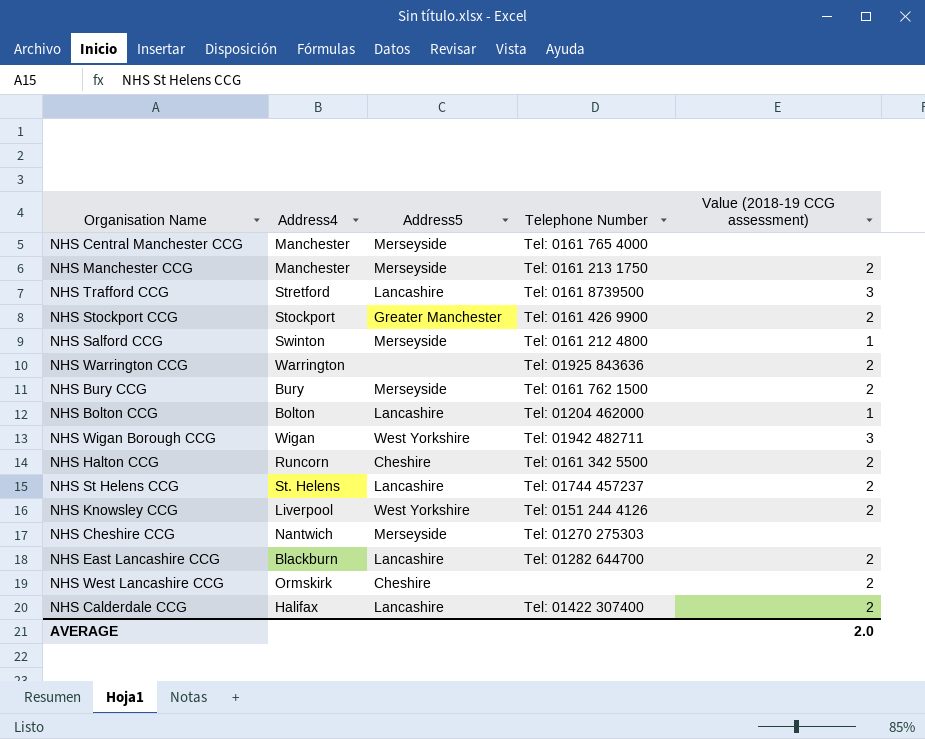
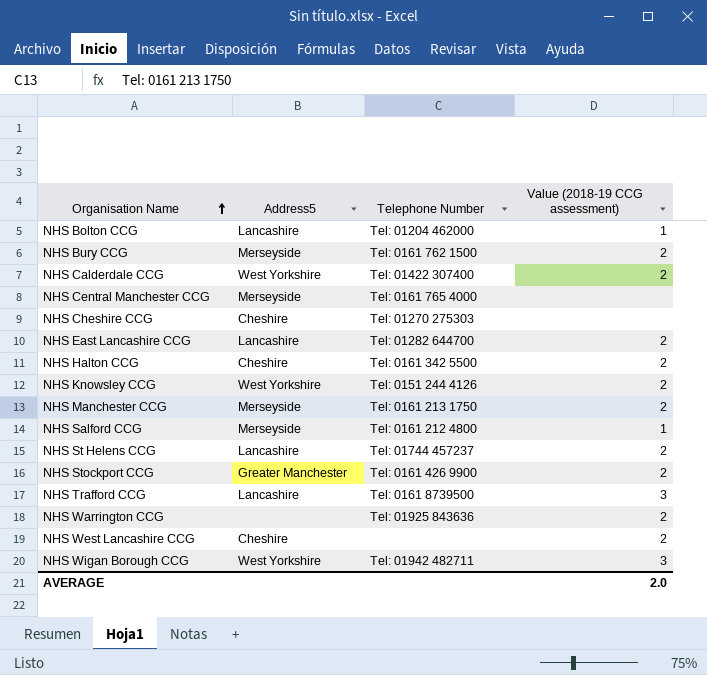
row order: none -> Organisation Name ascending
column Address4 | position: 2 -> none
NHS Calderdale CCG | Address5: Lancashire -> West Yorkshire
NHS Cheshire CCG | Address5: Merseyside -> Cheshire

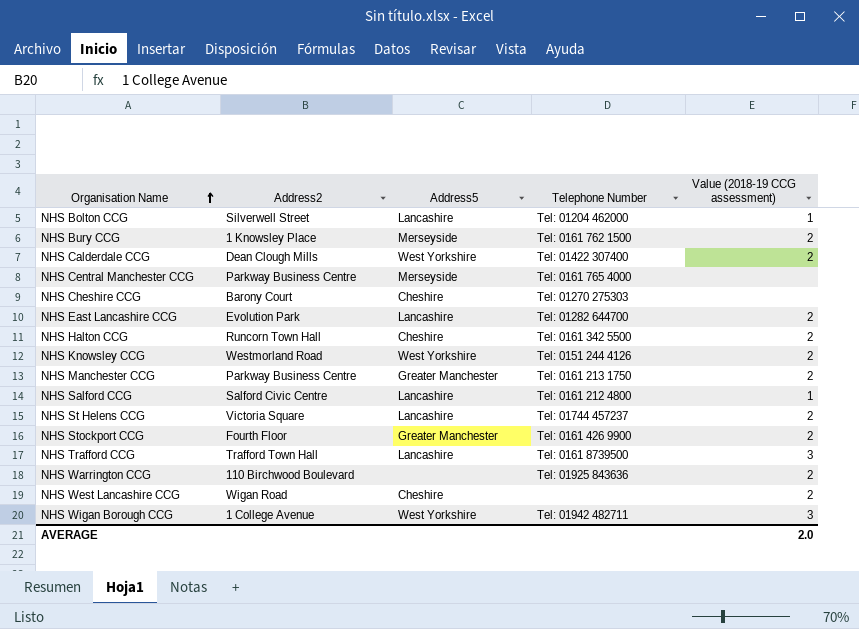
column Address2 | position: none -> 2
NHS Manchester CCG | Address5: Merseyside -> Greater Manchester
NHS Salford CCG | Address5: Merseyside -> Lancashire

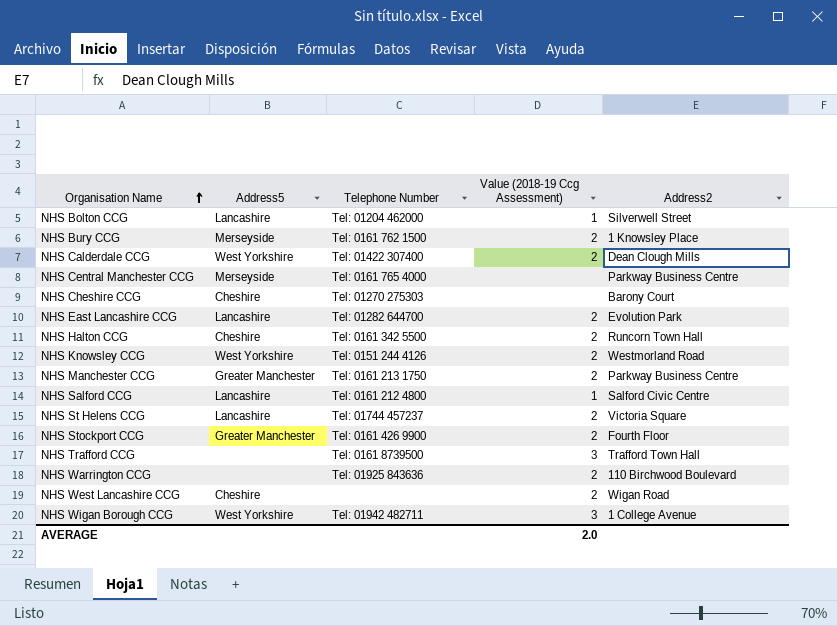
column name: Value (2018-19 CCG assessment) -> Value (2018-19 Ccg Assessment)
column Address2 | position: 2 -> 5
NHS Trafford CCG | Address5: Lancashire -> none

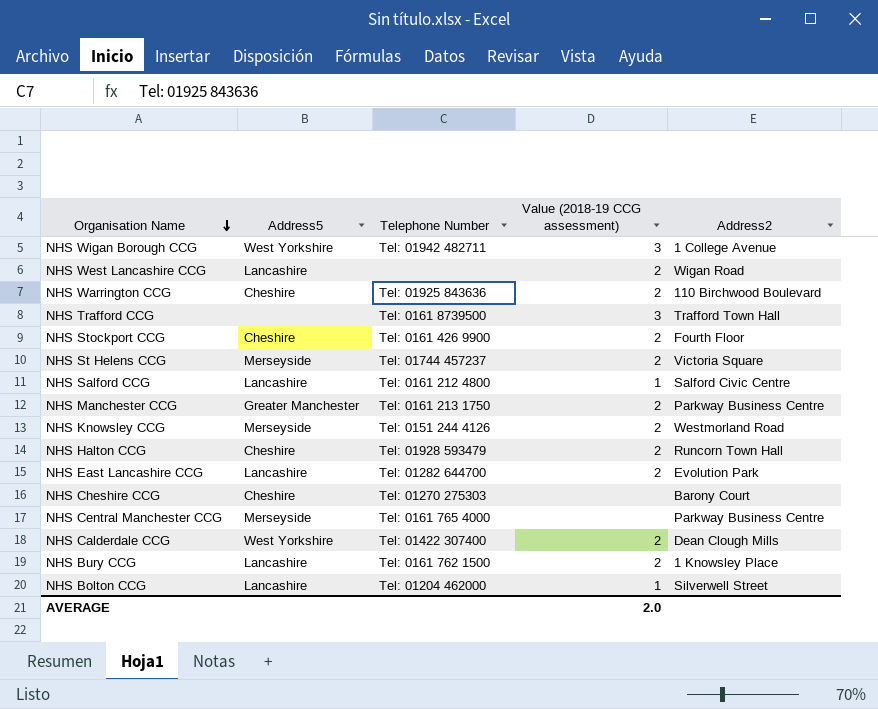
row order: Organisation Name ascending -> Organisation Name descending
column name: Value (2018-19 Ccg Assessment) -> Value (2018-19 CCG assessment)
NHS West Lancashire CCG | Address5: Cheshire -> Lancashire
NHS Warrington CCG | Address5: none -> Cheshire
NHS Stockport CCG | Address5: Greater Manchester -> Cheshire
NHS St Helens CCG | Address5: Lancashire -> Merseyside
NHS Knowsley CCG | Address5: West Yorkshire -> Merseyside
NHS Halton CCG | Telephone Number: Tel: 0161 342 5500 -> Tel: 01928 593479
NHS Bury CCG | Address5: Merseyside -> Lancashire

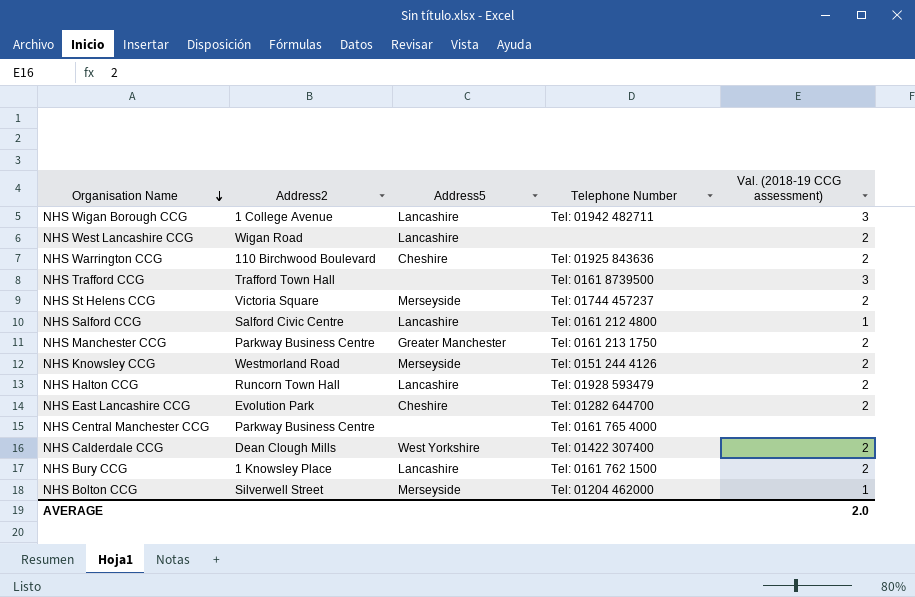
column Address2 | position: 5 -> 2
column name: Value (2018-19 CCG assessment) -> Val. (2018-19 CCG assessment)
row NHS Stockport CCG: Cheshire | Tel: 0161 426 9900 | 2 | Fourth Floor -> none
row NHS Cheshire CCG: Cheshire | Tel: 01270 275303 | none | Barony Court -> none
NHS Wigan Borough CCG | Address5: West Yorkshire -> Lancashire
NHS Halton CCG | Address5: Cheshire -> Lancashire
NHS East Lancashire CCG | Address5: Lancashire -> Cheshire
NHS Central Manchester CCG | Address5: Merseyside -> none
NHS Bolton CCG | Address5: Lancashire -> Merseyside

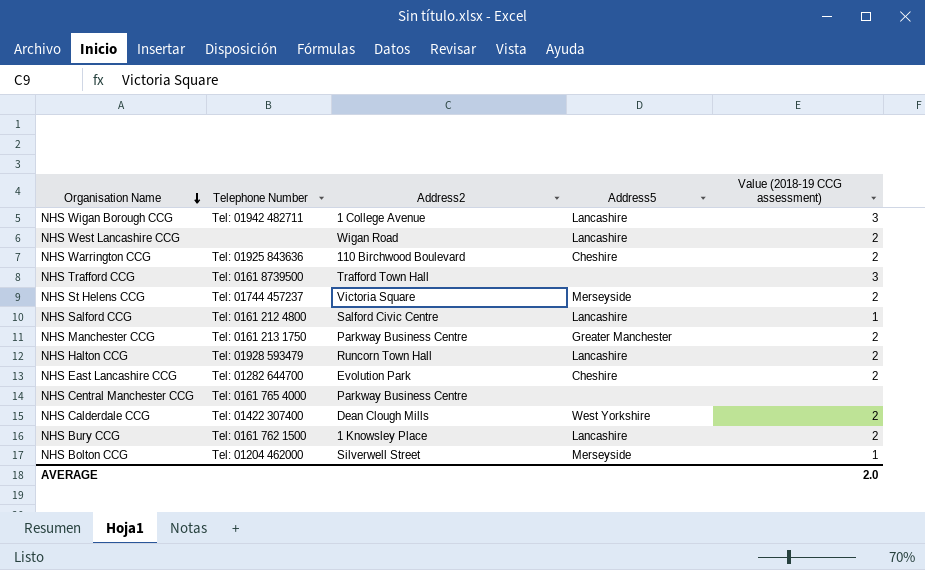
column Telephone Number | position: 4 -> 2
column name: Val. (2018-19 CCG assessment) -> Value (2018-19 CCG assessment)
row NHS Knowsley CCG: Westmorland Road | Merseyside | Tel: 0151 244 4126 | 2 -> none

